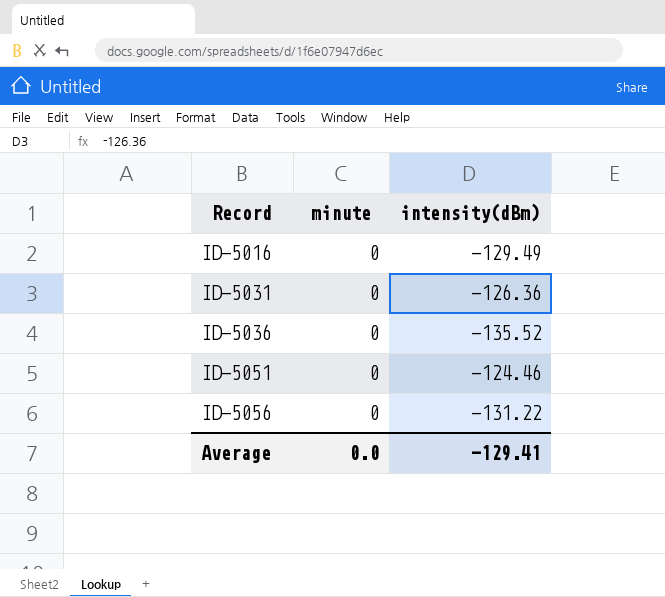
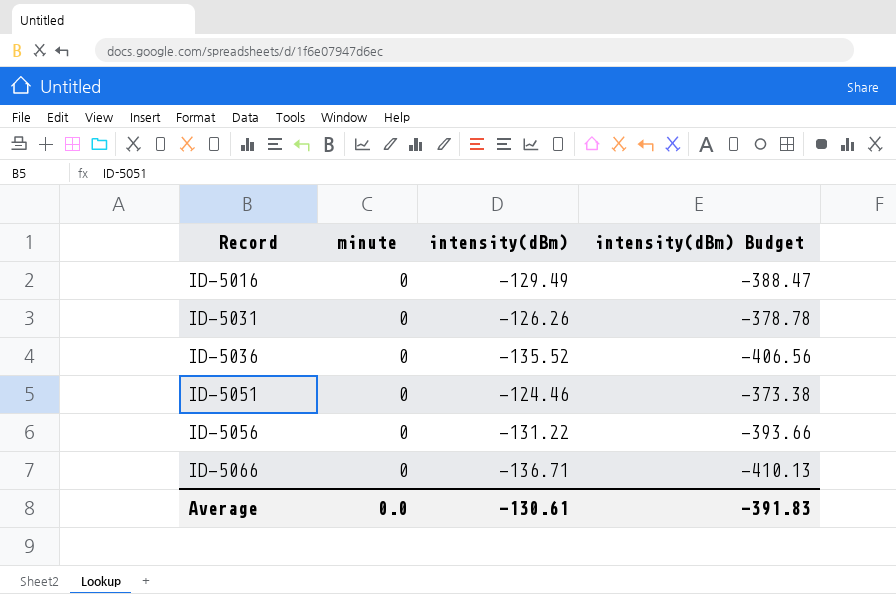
column intensity(dBm) Budget | formula: none -> [intensity(dBm)] * 3
ID-5031 | intensity(dBm): -126.36 -> -126.26
row ID-5066: none -> 0 | -136.71 | -410.13
Average | intensity(dBm): -129.41 -> -130.61

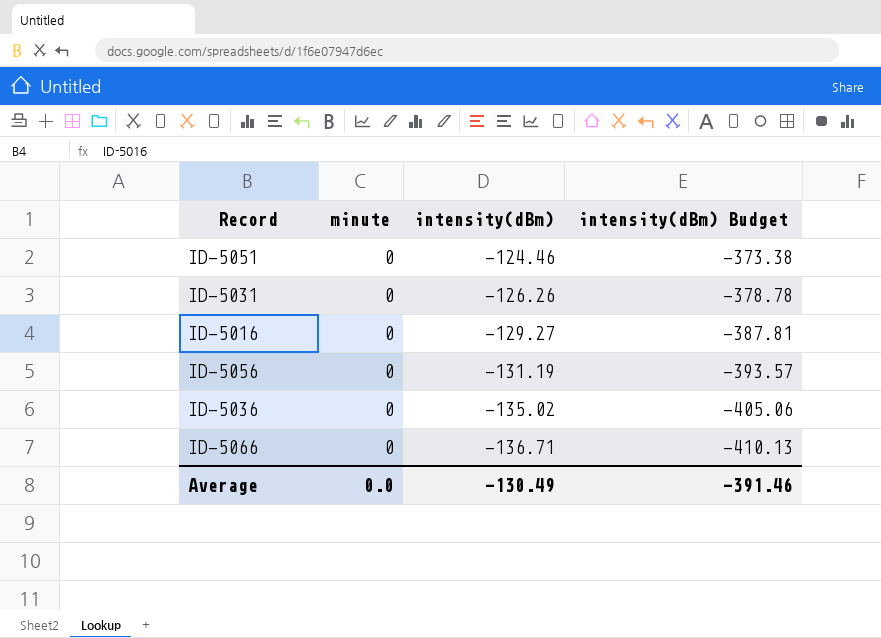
row order: Record ascending -> intensity(dBm) descending
ID-5016 | intensity(dBm): -129.49 -> -129.27
ID-5016 | intensity(dBm) Budget: -388.47 -> -387.81
ID-5056 | intensity(dBm): -131.22 -> -131.19
ID-5056 | intensity(dBm) Budget: -393.66 -> -393.57
ID-5036 | intensity(dBm): -135.52 -> -135.02
ID-5036 | intensity(dBm) Budget: -406.56 -> -405.06
Average | intensity(dBm): -130.61 -> -130.49
Average | intensity(dBm) Budget: -391.83 -> -391.46

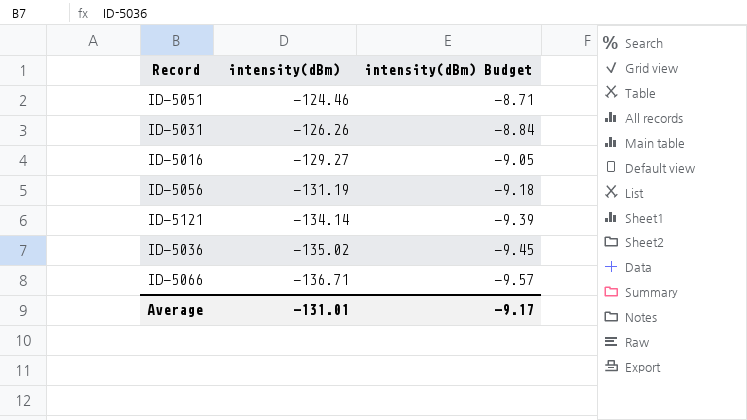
column minute | position: 2 -> none
column intensity(dBm) Budget | formula: [intensity(dBm)] * 3 -> [intensity(dBm)] * 0.07
row ID-5121: none -> -134.14 | -9.39
Average | intensity(dBm): -130.49 -> -131.01
Average | intensity(dBm) Budget: -391.46 -> -9.17

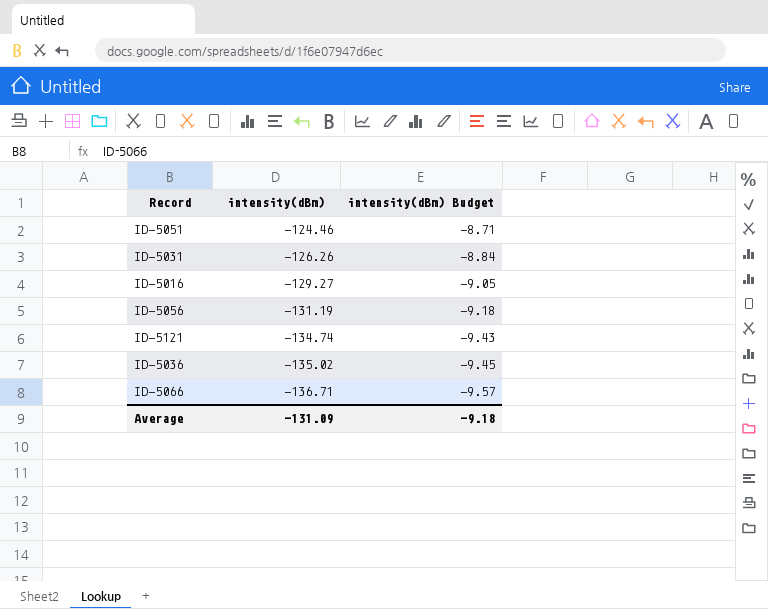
ID-5121 | intensity(dBm): -134.14 -> -134.74
ID-5121 | intensity(dBm) Budget: -9.39 -> -9.43
Average | intensity(dBm): -131.01 -> -131.09
Average | intensity(dBm) Budget: -9.17 -> -9.18

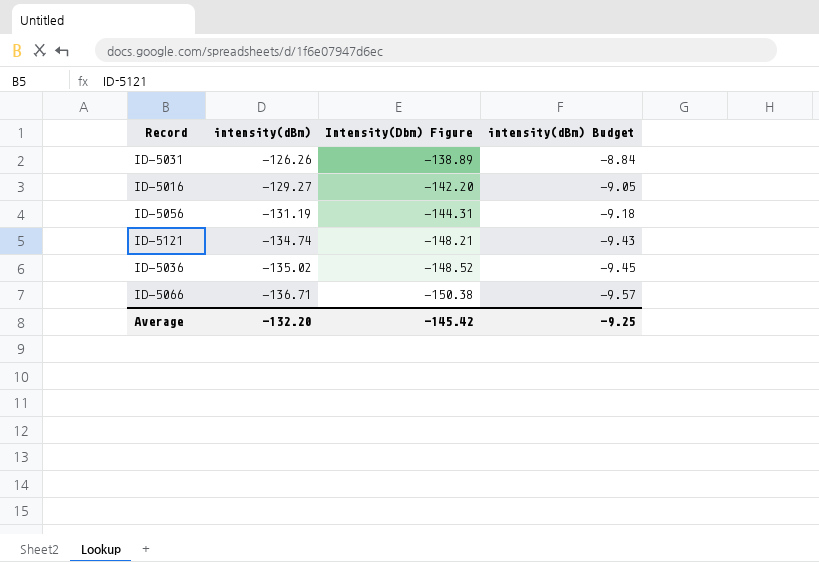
column Intensity(Dbm) Figure | formula: none -> [intensity(dBm)] * 1.1
row ID-5051: -124.46 | -8.71 -> none
Average | intensity(dBm): -131.09 -> -132.20
Average | intensity(dBm) Budget: -9.18 -> -9.25

